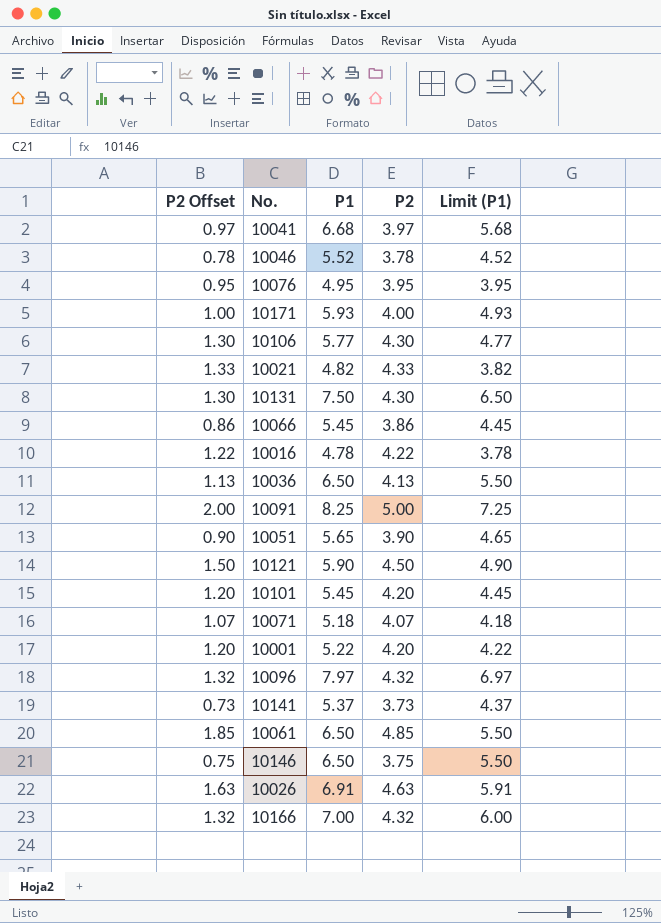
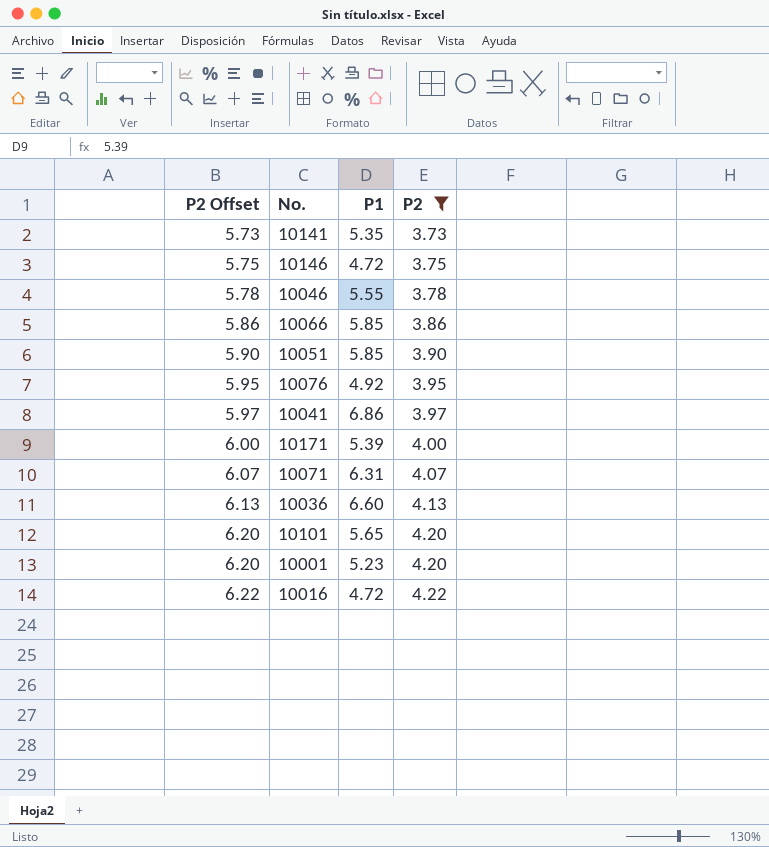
filter: none -> P2 <= 4.22
row order: none -> P2 Offset ascending
column Limit (P1) | formula: [P1] - 1 -> none
column P2 Offset | formula: [P2] - 3 -> [P2] + 2
10141 | P1: 5.37 -> 5.35
10146 | P1: 6.50 -> 4.72
10046 | P1: 5.52 -> 5.55
10066 | P1: 5.45 -> 5.85
10051 | P1: 5.65 -> 5.85
10076 | P1: 4.95 -> 4.92
10041 | P1: 6.68 -> 6.86
10171 | P1: 5.93 -> 5.39
10071 | P1: 5.18 -> 6.31
10036 | P1: 6.50 -> 6.60
10101 | P1: 5.45 -> 5.65
10001 | P1: 5.22 -> 5.23
10016 | P1: 4.78 -> 4.72

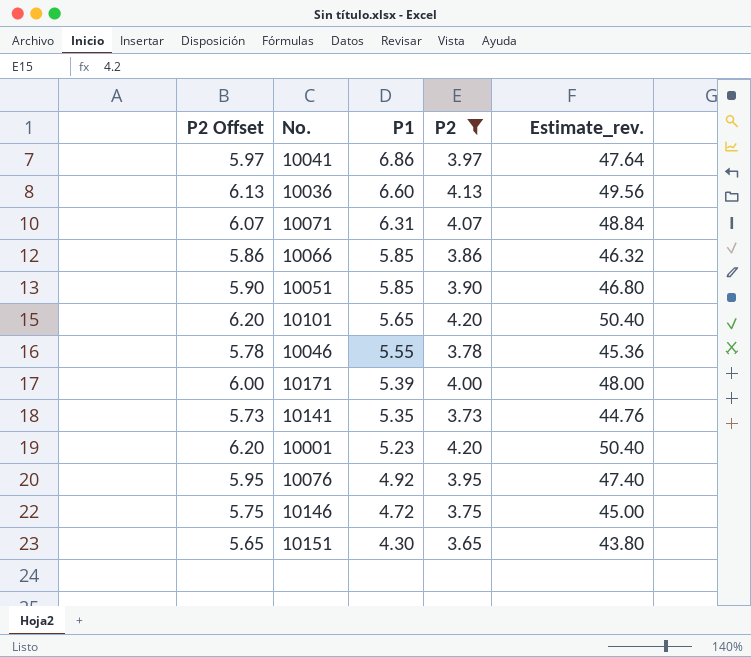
row order: P2 Offset ascending -> P1 descending
column Estimate_rev. | formula: none -> [P2] * 12
row 10016: 6.22 | 4.72 | 4.22 -> none
row 10151: none -> 5.65 | 4.30 | 3.65 | 43.80

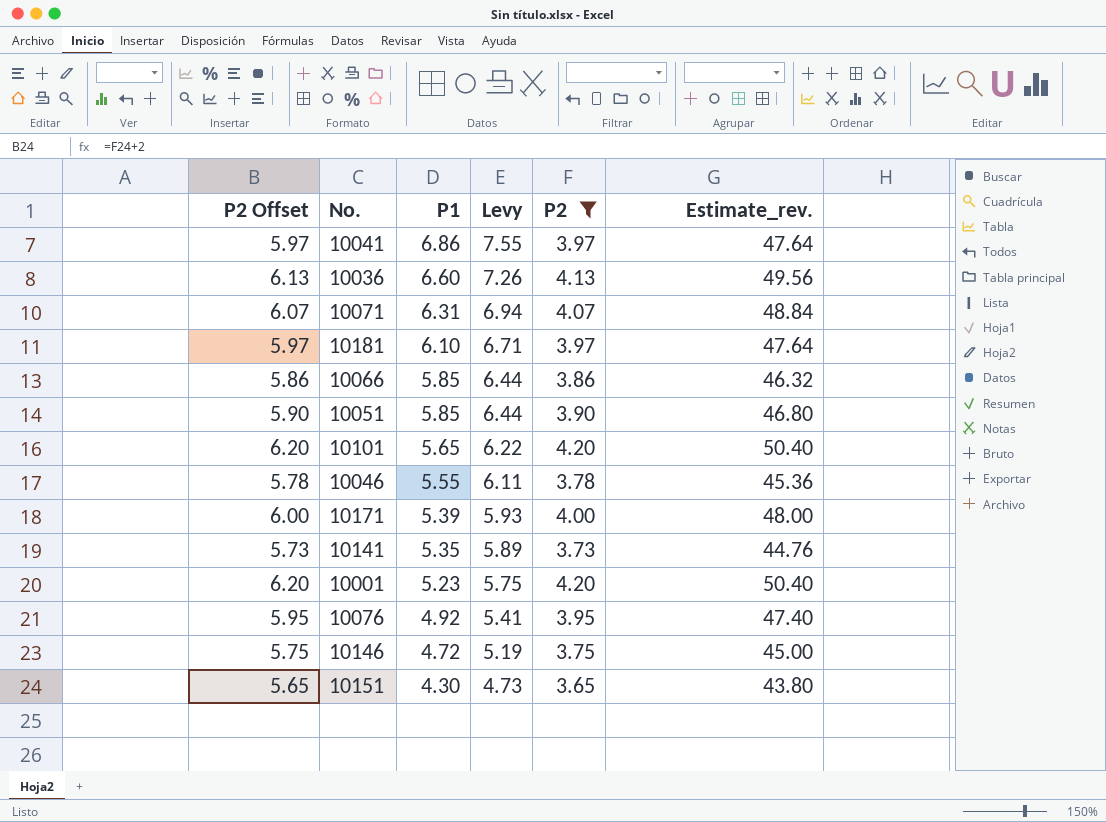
column Levy | formula: none -> [P1] * 1.1
row 10181: none -> 5.97 | 6.10 | 6.71 | 3.97 | 47.64

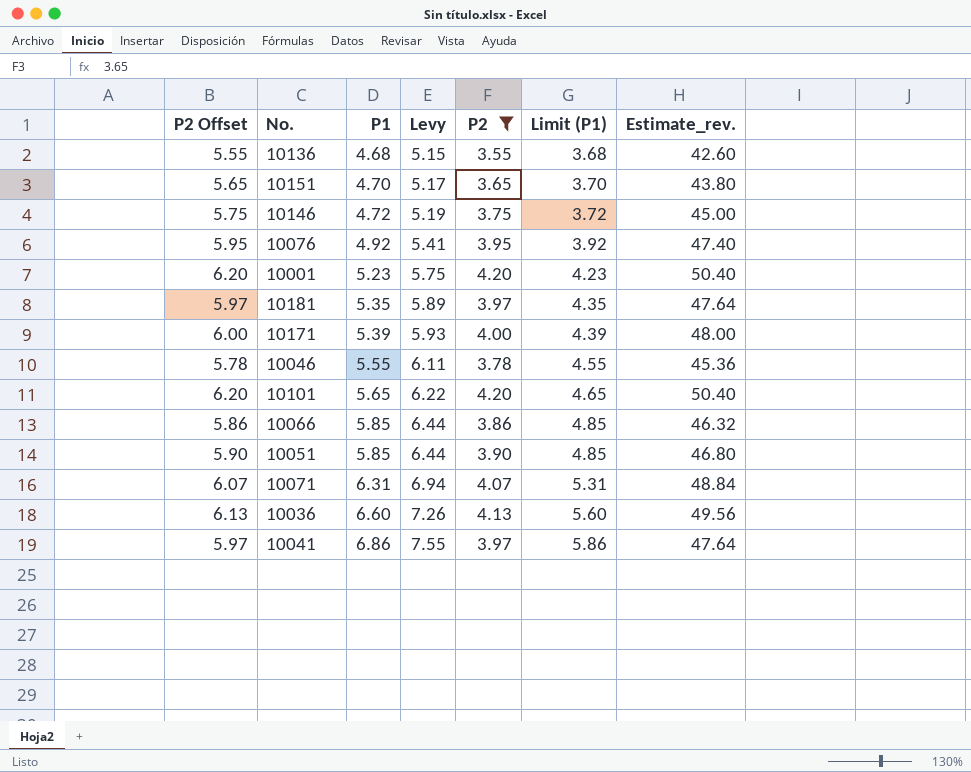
row order: P1 descending -> P1 ascending
column Limit (P1) | formula: none -> [P1] - 1
row 10141: 5.73 | 5.35 | 5.89 | 3.73 | 44.76 -> none
row 10136: none -> 5.55 | 4.68 | 5.15 | 3.55 | 3.68 | 42.60
10151 | P1: 4.30 -> 4.70
10151 | Levy: 4.73 -> 5.17
10181 | P1: 6.10 -> 5.35
10181 | Levy: 6.71 -> 5.89

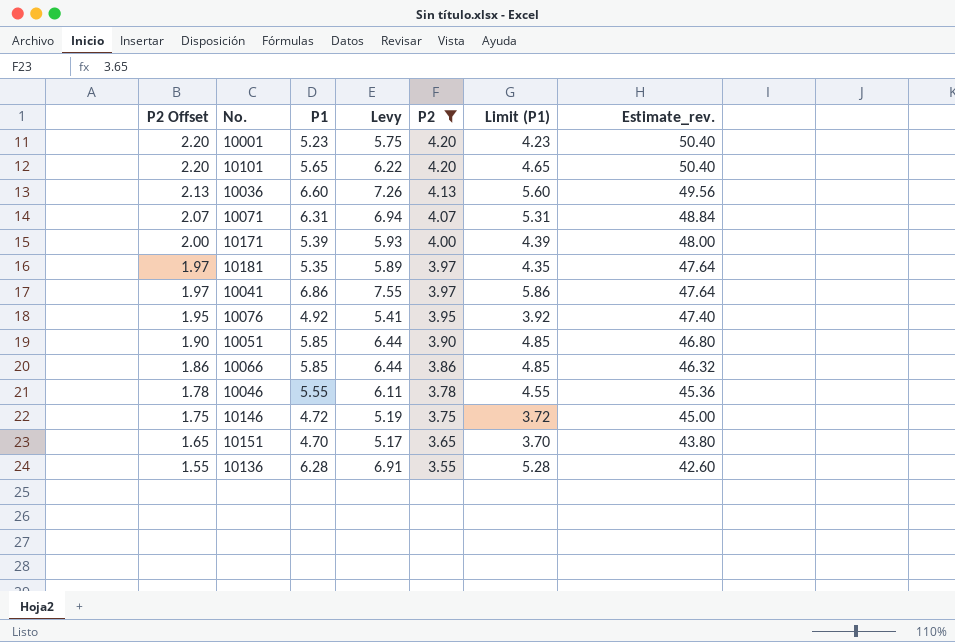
row order: P1 ascending -> P2 Offset descending
column P2 Offset | formula: [P2] + 2 -> [P2] - 2
10136 | P1: 4.68 -> 6.28
10136 | Levy: 5.15 -> 6.91
10136 | Limit (P1): 3.68 -> 5.28

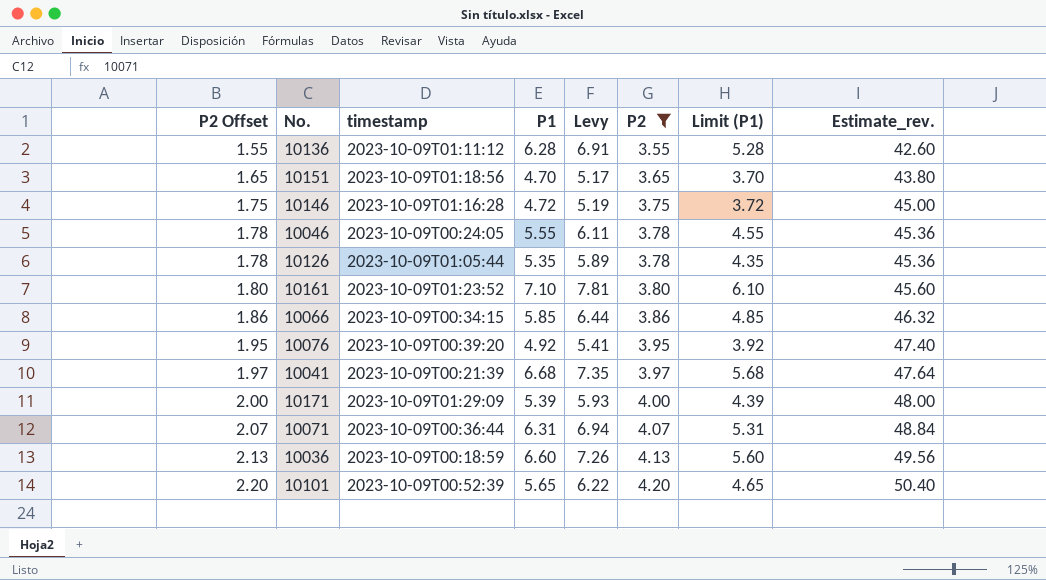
row order: P2 Offset descending -> P2 Offset ascending
column timestamp | position: none -> 3
row 10001: 2.20 | 5.23 | 5.75 | 4.20 | 4.23 | 50.40 -> none
row 10181: 1.97 | 5.35 | 5.89 | 3.97 | 4.35 | 47.64 -> none
row 10051: 1.90 | 5.85 | 6.44 | 3.90 | 4.85 | 46.80 -> none
row 10126: none -> 1.78 | 2023-10-09T01:05:44 | 5.35 | 5.89 | 3.78 | 4.35 | 45.36
row 10161: none -> 1.80 | 2023-10-09T01:23:52 | 7.10 | 7.81 | 3.80 | 6.10 | 45.60
10041 | P1: 6.86 -> 6.68
10041 | Levy: 7.55 -> 7.35
10041 | Limit (P1): 5.86 -> 5.68

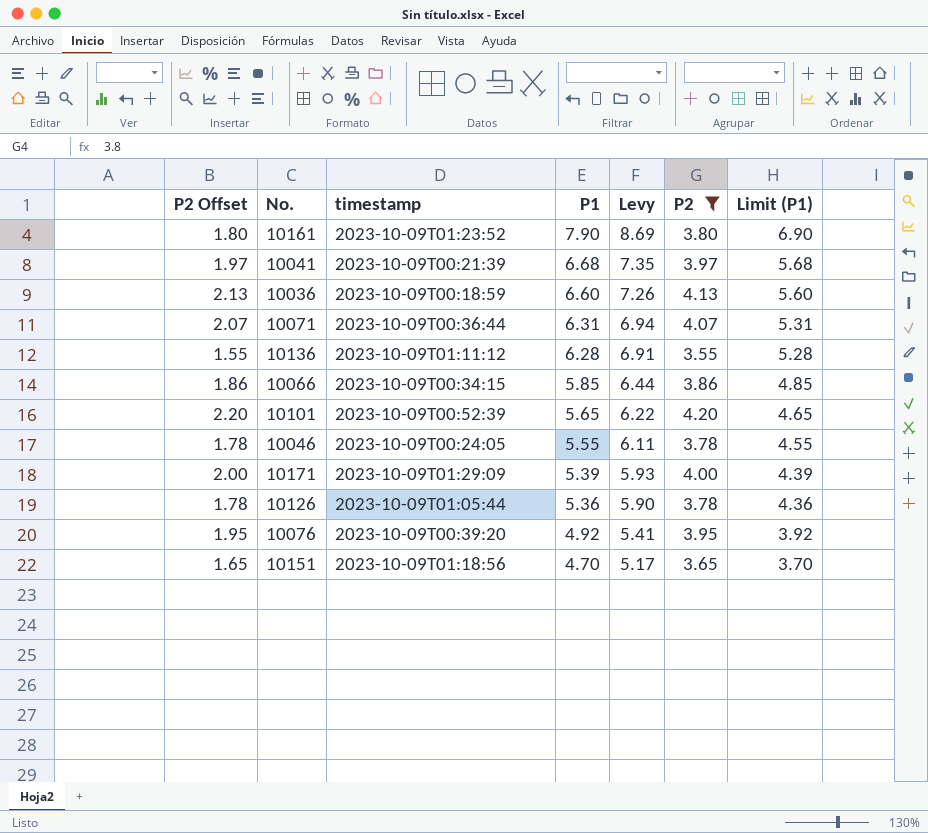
row order: P2 Offset ascending -> P1 descending
column Estimate_rev. | formula: [P2] * 12 -> none
row 10146: 1.75 | 2023-10-09T01:16:28 | 4.72 | 5.19 | 3.75 | 3.72 | 45.00 -> none
10161 | P1: 7.10 -> 7.90
10161 | Levy: 7.81 -> 8.69
10161 | Limit (P1): 6.10 -> 6.90
10126 | P1: 5.35 -> 5.36
10126 | Levy: 5.89 -> 5.90
10126 | Limit (P1): 4.35 -> 4.36

